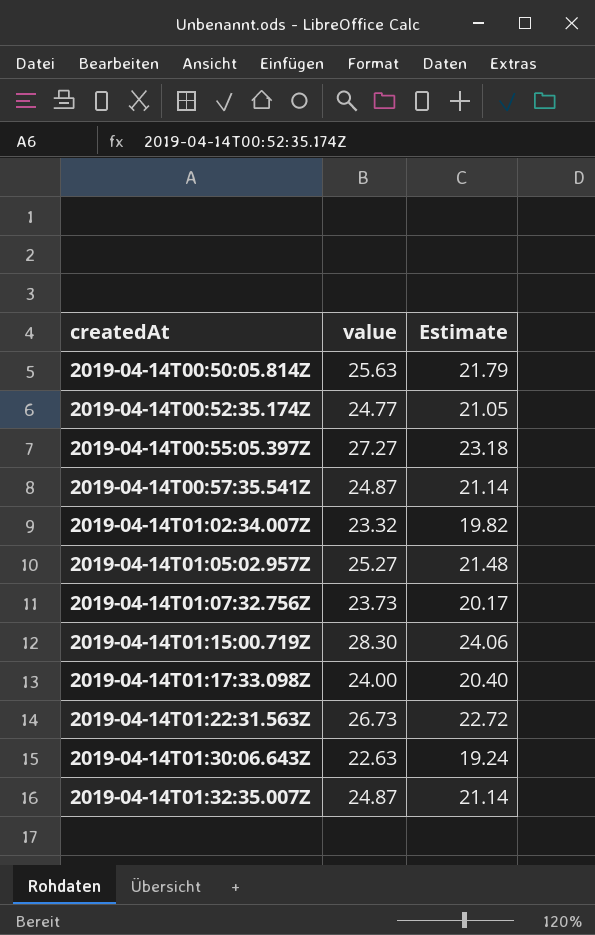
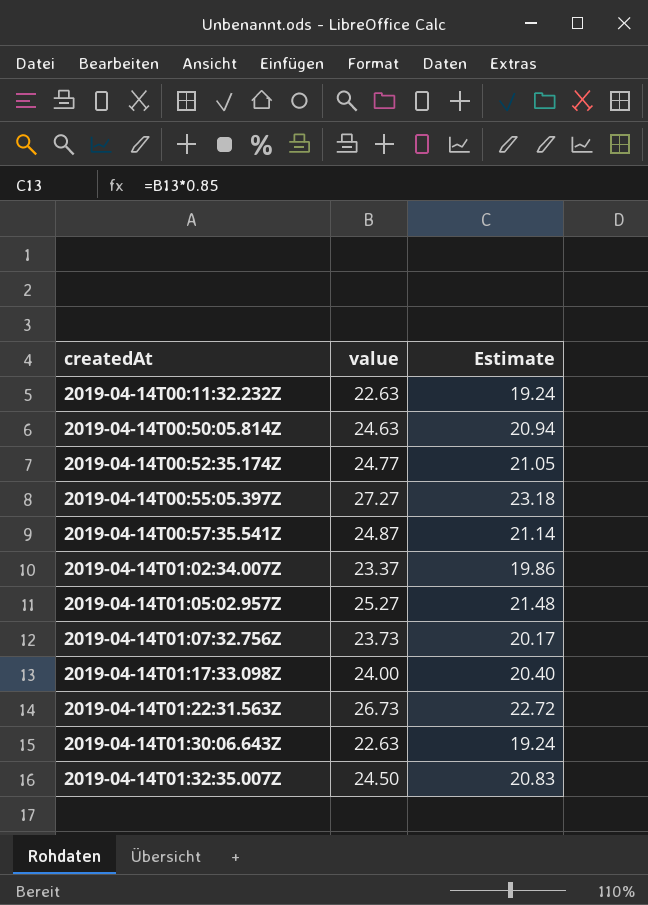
row 2019-04-14T01:15:00.719Z: 28.30 | 24.06 -> none
row 2019-04-14T00:11:32.232Z: none -> 22.63 | 19.24
2019-04-14T00:50:05.814Z | value: 25.63 -> 24.63
2019-04-14T00:50:05.814Z | Estimate: 21.79 -> 20.94
2019-04-14T01:02:34.007Z | value: 23.32 -> 23.37
2019-04-14T01:02:34.007Z | Estimate: 19.82 -> 19.86
2019-04-14T01:32:35.007Z | value: 24.87 -> 24.50
2019-04-14T01:32:35.007Z | Estimate: 21.14 -> 20.83

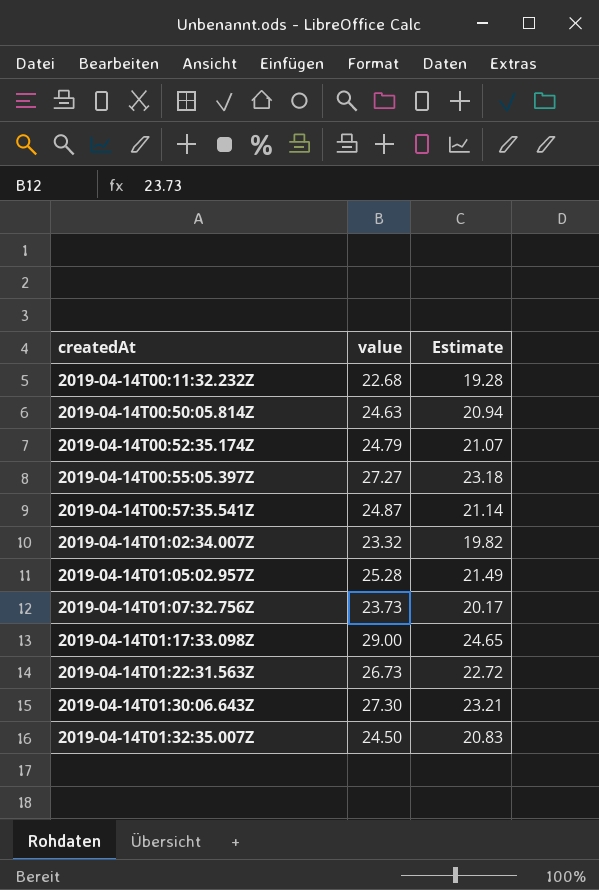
2019-04-14T00:11:32.232Z | value: 22.63 -> 22.68
2019-04-14T00:11:32.232Z | Estimate: 19.24 -> 19.28
2019-04-14T00:52:35.174Z | value: 24.77 -> 24.79
2019-04-14T00:52:35.174Z | Estimate: 21.05 -> 21.07
2019-04-14T01:02:34.007Z | value: 23.37 -> 23.32
2019-04-14T01:02:34.007Z | Estimate: 19.86 -> 19.82
2019-04-14T01:05:02.957Z | value: 25.27 -> 25.28
2019-04-14T01:05:02.957Z | Estimate: 21.48 -> 21.49
2019-04-14T01:17:33.098Z | value: 24.00 -> 29.00
2019-04-14T01:17:33.098Z | Estimate: 20.40 -> 24.65
2019-04-14T01:30:06.643Z | value: 22.63 -> 27.30
2019-04-14T01:30:06.643Z | Estimate: 19.24 -> 23.21

